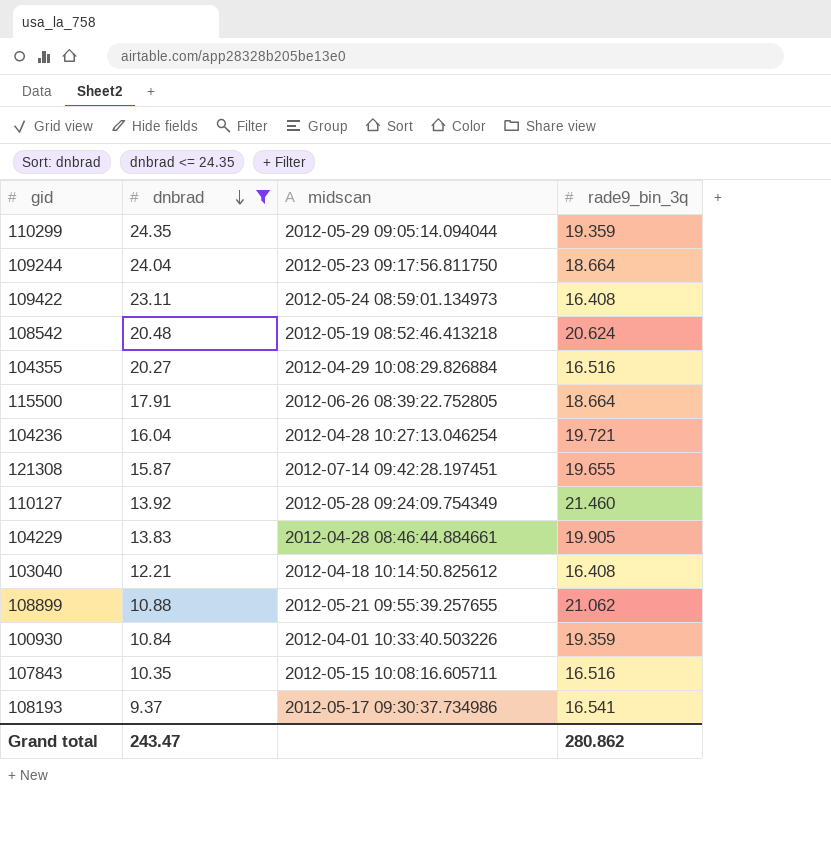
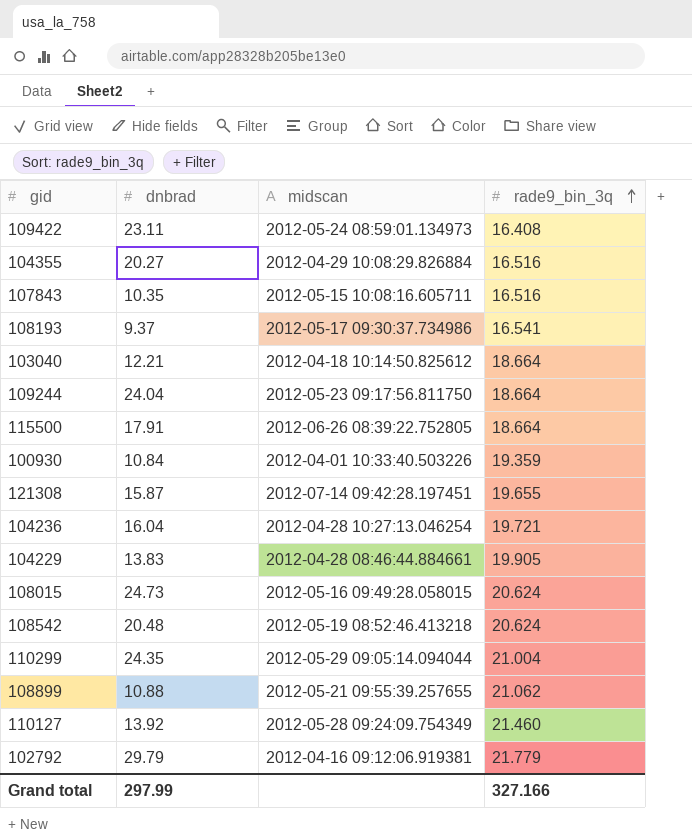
filter: dnbrad <= 24.35 -> none
row order: dnbrad descending -> rade9_bin_3q ascending
103040 | rade9_bin_3q: 16.408 -> 18.664
110299 | rade9_bin_3q: 19.359 -> 21.004
Grand total | dnbrad: 243.47 -> 297.99
Grand total | rade9_bin_3q: 280.862 -> 327.166

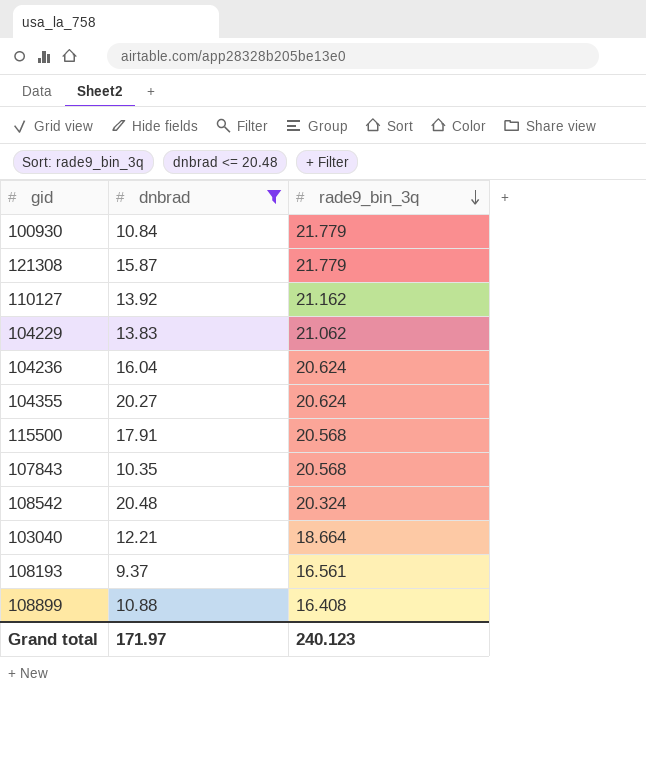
filter: none -> dnbrad <= 20.48
row order: rade9_bin_3q ascending -> rade9_bin_3q descending
column midscan | position: 3 -> none
100930 | rade9_bin_3q: 19.359 -> 21.779
121308 | rade9_bin_3q: 19.655 -> 21.779
110127 | rade9_bin_3q: 21.460 -> 21.162
104229 | rade9_bin_3q: 19.905 -> 21.062
104236 | rade9_bin_3q: 19.721 -> 20.624
104355 | rade9_bin_3q: 16.516 -> 20.624
115500 | rade9_bin_3q: 18.664 -> 20.568
107843 | rade9_bin_3q: 16.516 -> 20.568
108542 | rade9_bin_3q: 20.624 -> 20.324
108193 | rade9_bin_3q: 16.541 -> 16.561
108899 | rade9_bin_3q: 21.062 -> 16.408
Grand total | dnbrad: 297.99 -> 171.97
Grand total | rade9_bin_3q: 327.166 -> 240.123

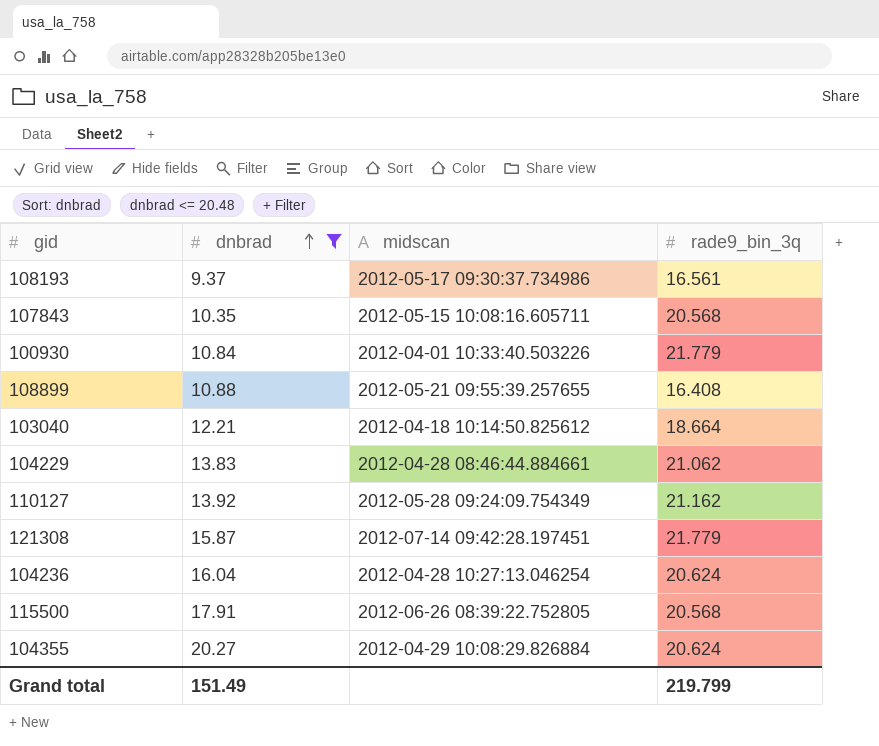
row order: rade9_bin_3q descending -> dnbrad ascending
column midscan | position: none -> 3
row 108542: 20.48 | 20.324 -> none
Grand total | dnbrad: 171.97 -> 151.49
Grand total | rade9_bin_3q: 240.123 -> 219.799

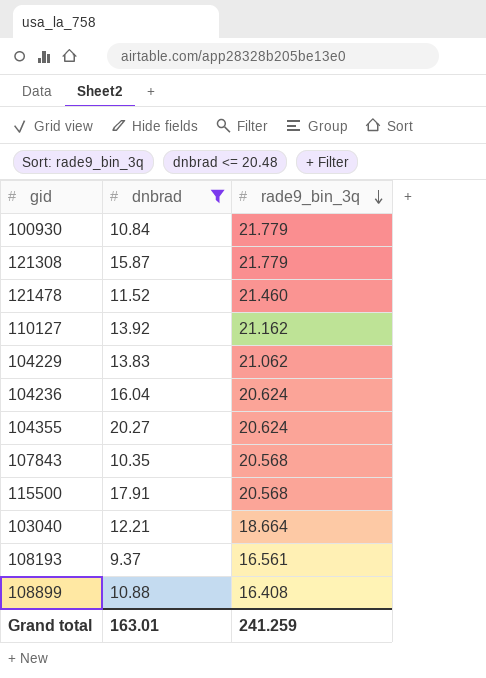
row order: dnbrad ascending -> rade9_bin_3q descending
column midscan | position: 3 -> none
row 121478: none -> 11.52 | 21.460
Grand total | dnbrad: 151.49 -> 163.01
Grand total | rade9_bin_3q: 219.799 -> 241.259

